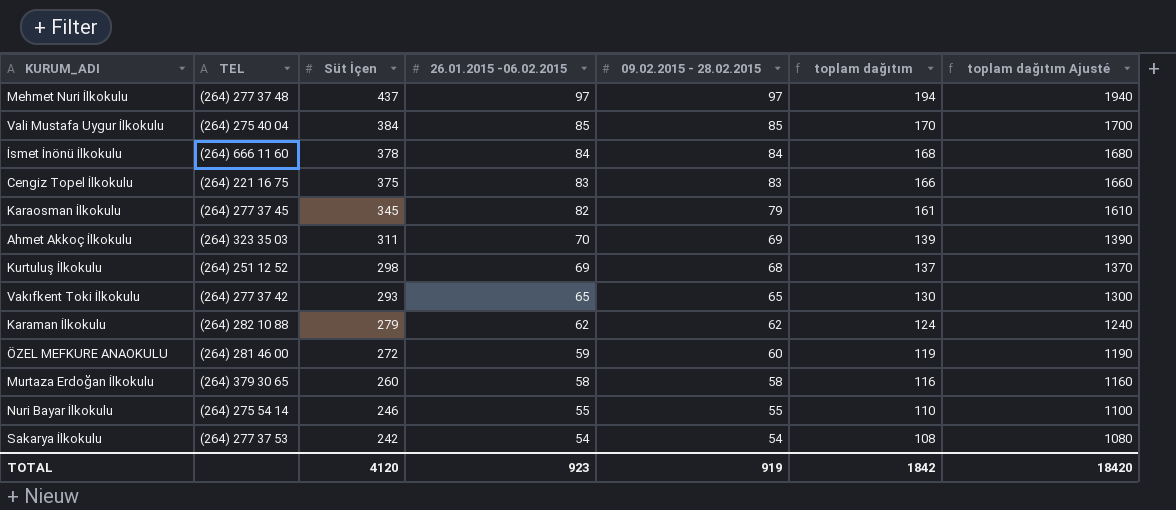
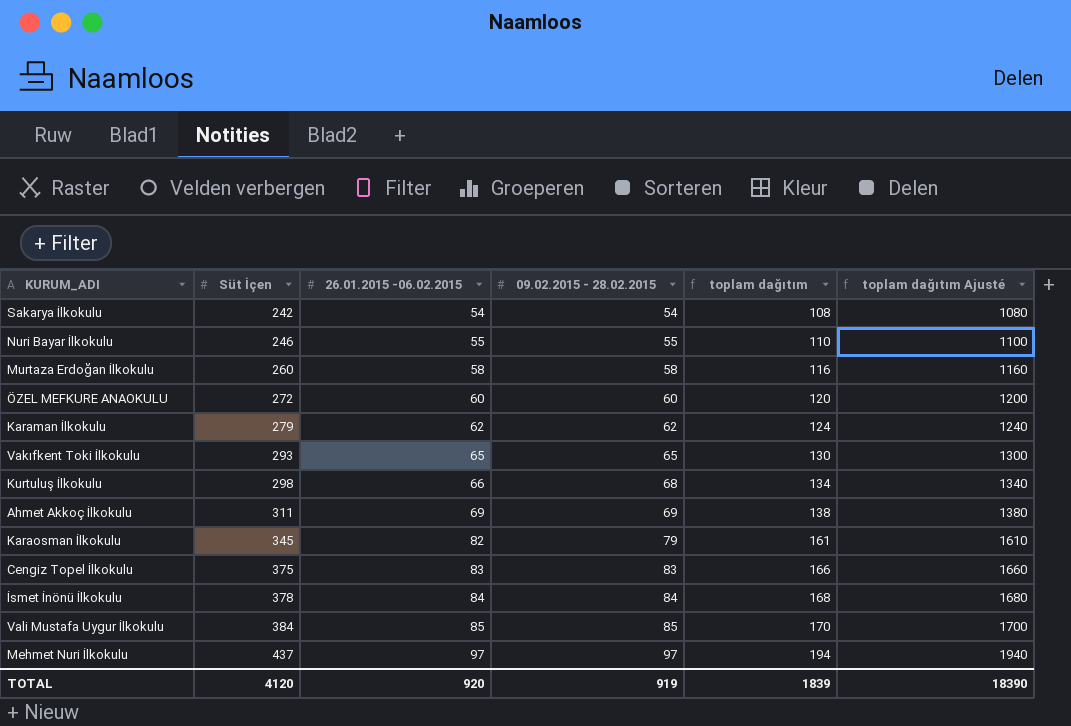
row order: Süt İçen descending -> Süt İçen ascending
column TEL | position: 2 -> none
ÖZEL MEFKURE ANAOKULU | 26.01.2015 -06.02.2015: 59 -> 60
ÖZEL MEFKURE ANAOKULU | toplam dağıtım: 119 -> 120
ÖZEL MEFKURE ANAOKULU | toplam dağıtım Ajusté: 1190 -> 1200
Kurtuluş İlkokulu | 26.01.2015 -06.02.2015: 69 -> 66
Kurtuluş İlkokulu | toplam dağıtım: 137 -> 134
Kurtuluş İlkokulu | toplam dağıtım Ajusté: 1370 -> 1340
Ahmet Akkoç İlkokulu | 26.01.2015 -06.02.2015: 70 -> 69
Ahmet Akkoç İlkokulu | toplam dağıtım: 139 -> 138
Ahmet Akkoç İlkokulu | toplam dağıtım Ajusté: 1390 -> 1380
TOTAL | 26.01.2015 -06.02.2015: 923 -> 920
TOTAL | toplam dağıtım: 1842 -> 1839
TOTAL | toplam dağıtım Ajusté: 18420 -> 18390

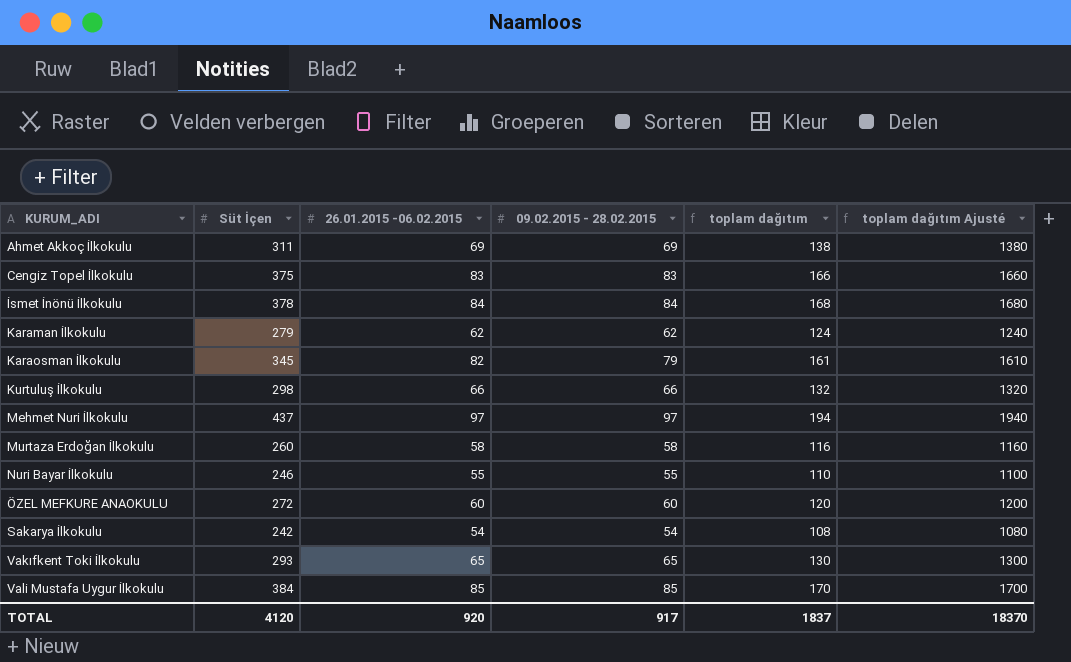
row order: Süt İçen ascending -> KURUM_ADI ascending
Kurtuluş İlkokulu | 09.02.2015 - 28.02.2015: 68 -> 66
Kurtuluş İlkokulu | toplam dağıtım: 134 -> 132
Kurtuluş İlkokulu | toplam dağıtım Ajusté: 1340 -> 1320
TOTAL | 09.02.2015 - 28.02.2015: 919 -> 917
TOTAL | toplam dağıtım: 1839 -> 1837
TOTAL | toplam dağıtım Ajusté: 18390 -> 18370

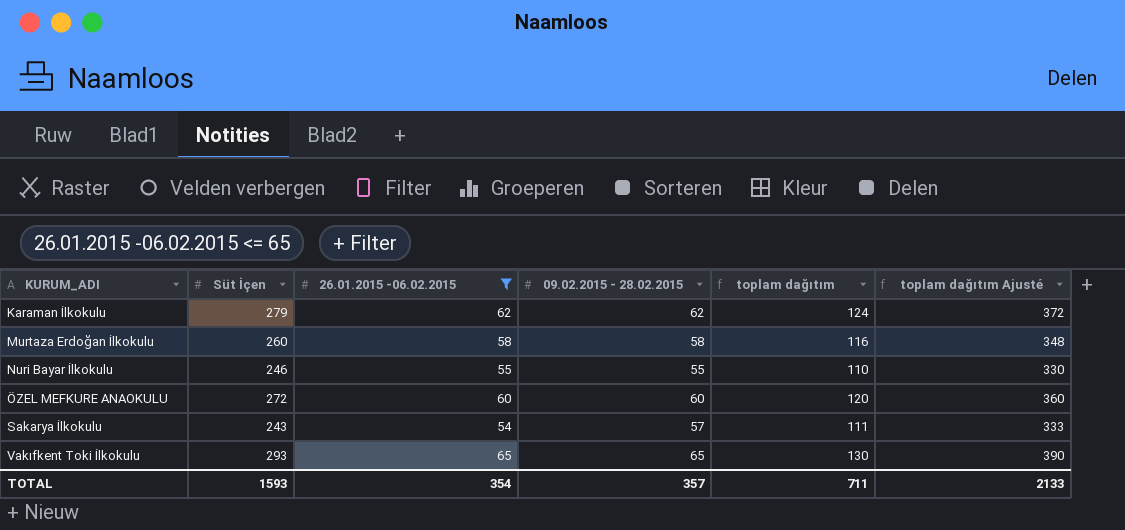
filter: none -> 26.01.2015 -06.02.2015 <= 65
column toplam dağıtım Ajusté | formula: [toplam dağıtım] * 10 -> [toplam dağıtım] * 3
Sakarya İlkokulu | Süt İçen: 242 -> 243
Sakarya İlkokulu | 09.02.2015 - 28.02.2015: 54 -> 57
Sakarya İlkokulu | toplam dağıtım: 108 -> 111
TOTAL | Süt İçen: 4120 -> 1593
TOTAL | 26.01.2015 -06.02.2015: 920 -> 354
TOTAL | 09.02.2015 - 28.02.2015: 917 -> 357
TOTAL | toplam dağıtım: 1837 -> 711
TOTAL | toplam dağıtım Ajusté: 18370 -> 2133

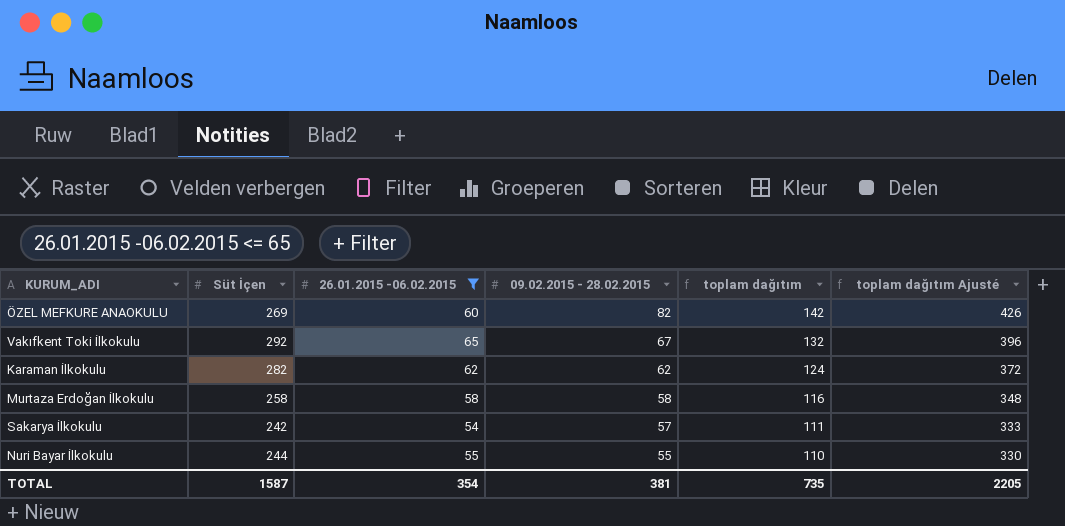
row order: KURUM_ADI ascending -> 09.02.2015 - 28.02.2015 descending
ÖZEL MEFKURE ANAOKULU | Süt İçen: 272 -> 269
ÖZEL MEFKURE ANAOKULU | 09.02.2015 - 28.02.2015: 60 -> 82
ÖZEL MEFKURE ANAOKULU | toplam dağıtım: 120 -> 142
ÖZEL MEFKURE ANAOKULU | toplam dağıtım Ajusté: 360 -> 426
Vakıfkent Toki İlkokulu | Süt İçen: 293 -> 292
Vakıfkent Toki İlkokulu | 09.02.2015 - 28.02.2015: 65 -> 67
Vakıfkent Toki İlkokulu | toplam dağıtım: 130 -> 132
Vakıfkent Toki İlkokulu | toplam dağıtım Ajusté: 390 -> 396
Karaman İlkokulu | Süt İçen: 279 -> 282
Murtaza Erdoğan İlkokulu | Süt İçen: 260 -> 258
Sakarya İlkokulu | Süt İçen: 243 -> 242
Nuri Bayar İlkokulu | Süt İçen: 246 -> 244
TOTAL | Süt İçen: 1593 -> 1587
TOTAL | 09.02.2015 - 28.02.2015: 357 -> 381
TOTAL | toplam dağıtım: 711 -> 735
TOTAL | toplam dağıtım Ajusté: 2133 -> 2205

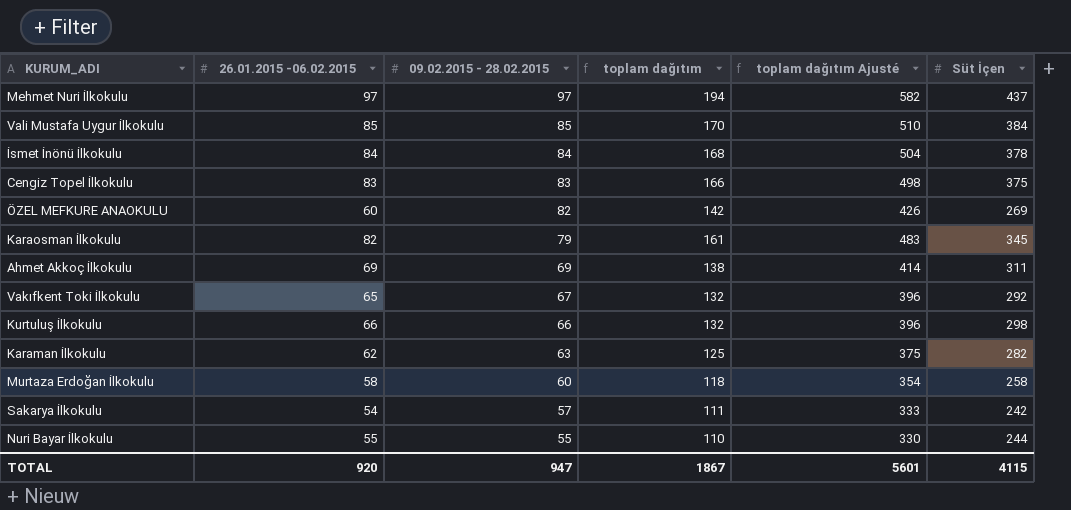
filter: 26.01.2015 -06.02.2015 <= 65 -> none
column Süt İçen | position: 2 -> 6
Karaman İlkokulu | 09.02.2015 - 28.02.2015: 62 -> 63
Karaman İlkokulu | toplam dağıtım: 124 -> 125
Karaman İlkokulu | toplam dağıtım Ajusté: 372 -> 375
Murtaza Erdoğan İlkokulu | 09.02.2015 - 28.02.2015: 58 -> 60
Murtaza Erdoğan İlkokulu | toplam dağıtım: 116 -> 118
Murtaza Erdoğan İlkokulu | toplam dağıtım Ajusté: 348 -> 354
TOTAL | 26.01.2015 -06.02.2015: 354 -> 920
TOTAL | 09.02.2015 - 28.02.2015: 381 -> 947
TOTAL | toplam dağıtım: 735 -> 1867
TOTAL | toplam dağıtım Ajusté: 2205 -> 5601
TOTAL | Süt İçen: 1587 -> 4115

